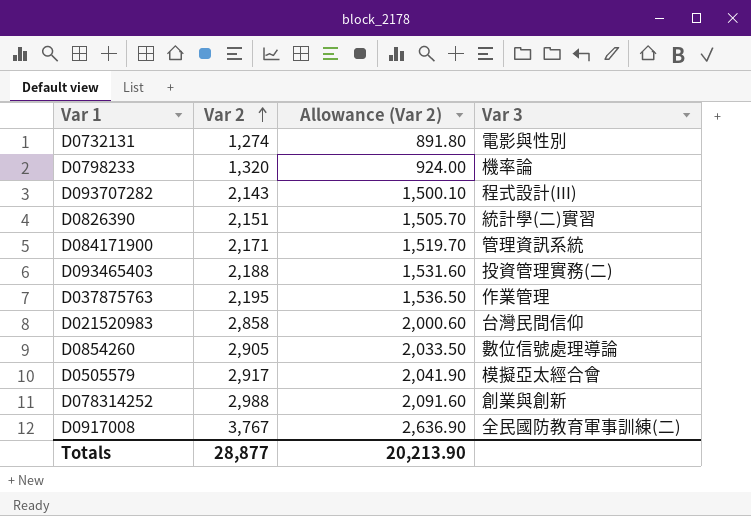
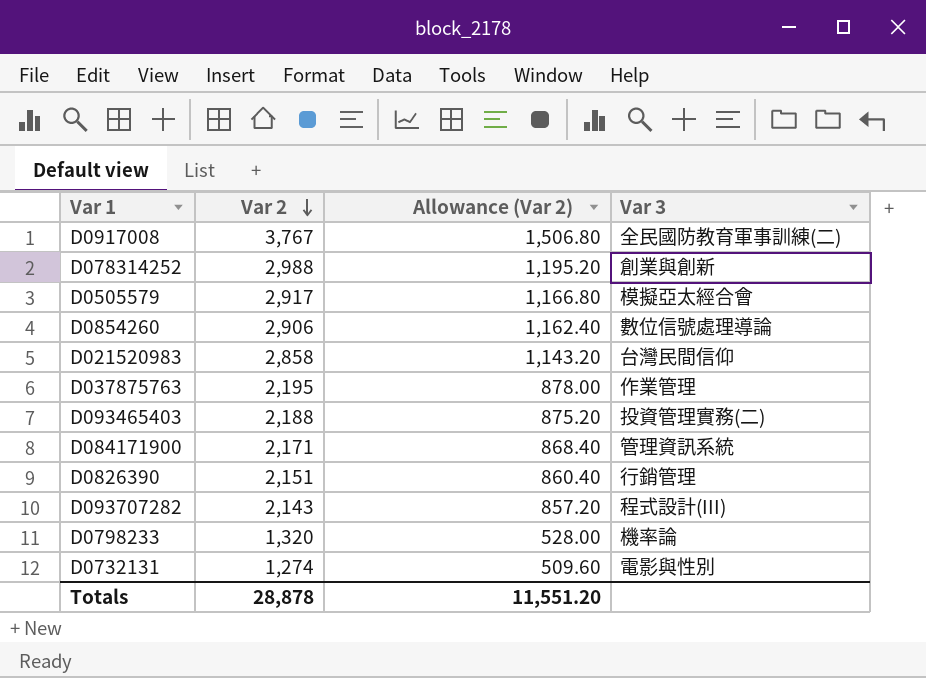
row order: Var 2 ascending -> Var 2 descending
column Allowance (Var 2) | formula: [Var 2] * 0.7 -> [Var 2] * 0.4
D0854260 | Var 2: 2,905 -> 2,906
D0826390 | Var 3: 統計學(二)實習 -> 行銷管理
Totals | Var 2: 28,877 -> 28,878
Totals | Allowance (Var 2): 20,213.90 -> 11,551.20

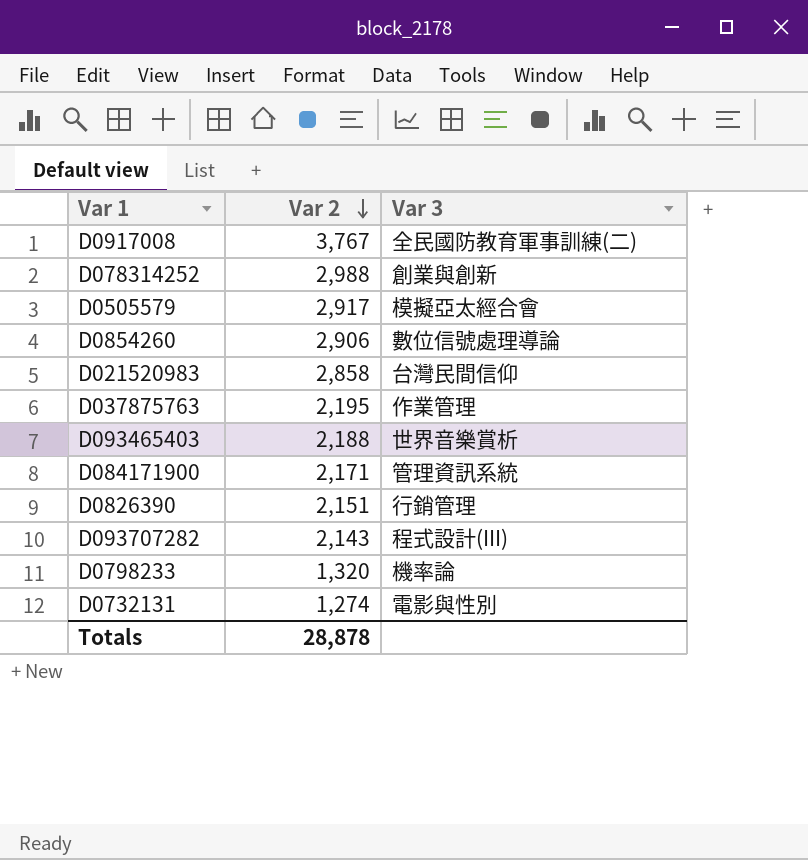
column Allowance (Var 2) | formula: [Var 2] * 0.4 -> none
D093465403 | Var 3: 投資管理實務(二) -> 世界音樂賞析

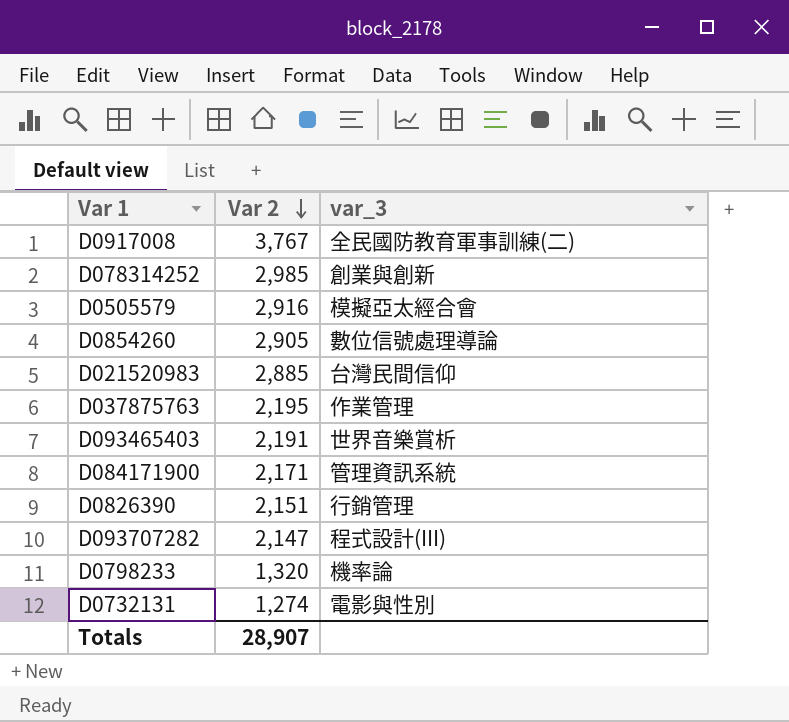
column name: Var 3 -> var_3
D078314252 | Var 2: 2,988 -> 2,985
D0505579 | Var 2: 2,917 -> 2,916
D0854260 | Var 2: 2,906 -> 2,905
D021520983 | Var 2: 2,858 -> 2,885
D093465403 | Var 2: 2,188 -> 2,191
D093707282 | Var 2: 2,143 -> 2,147
Totals | Var 2: 28,878 -> 28,907

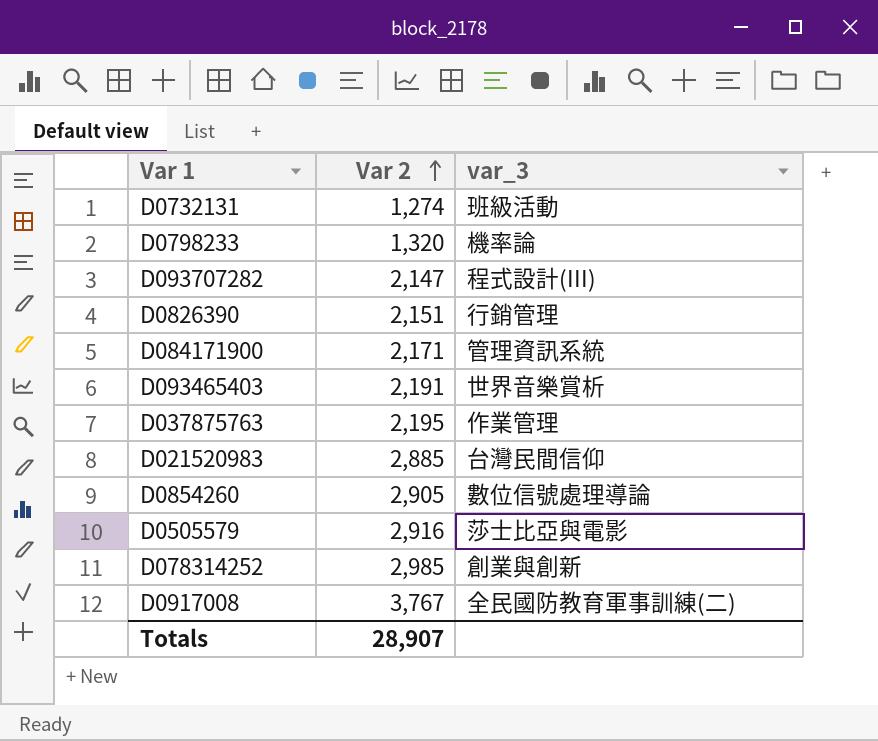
row order: Var 2 descending -> Var 2 ascending
D0732131 | var_3: 電影與性別 -> 班級活動
D0505579 | var_3: 模擬亞太經合會 -> 莎士比亞與電影

